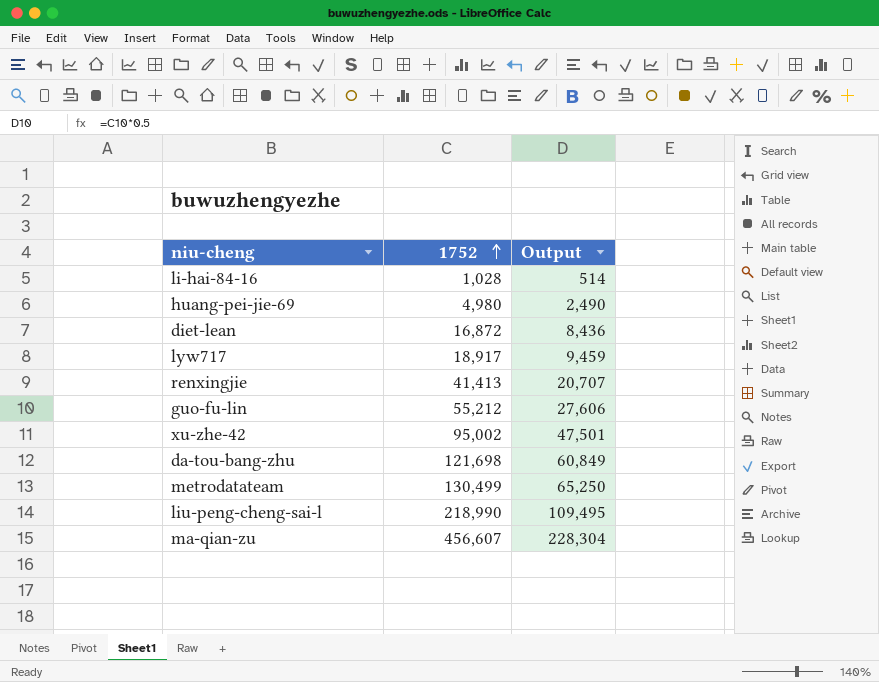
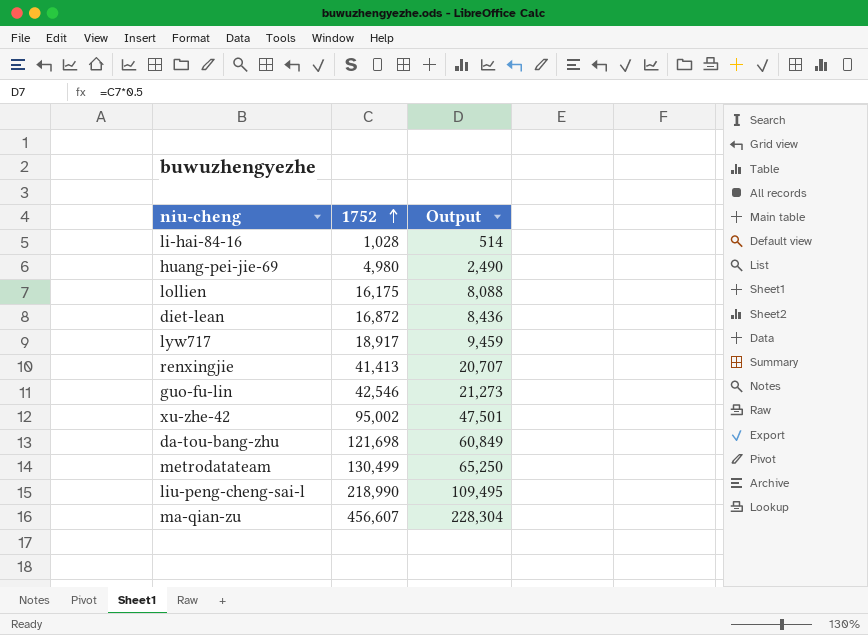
row lollien: none -> 16,175 | 8,088
guo-fu-lin | 1752: 55,212 -> 42,546
guo-fu-lin | Output: 27,606 -> 21,273

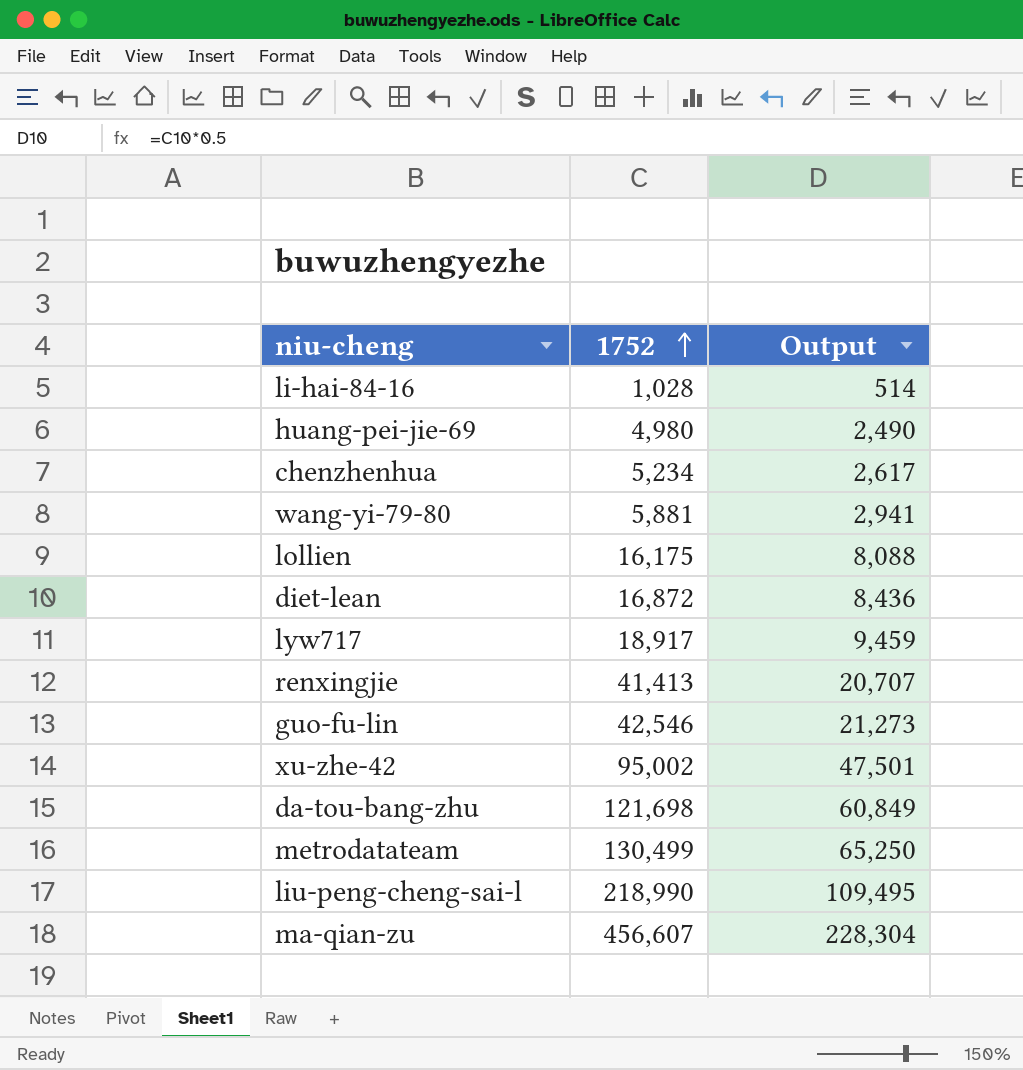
row chenzhenhua: none -> 5,234 | 2,617
row wang-yi-79-80: none -> 5,881 | 2,941

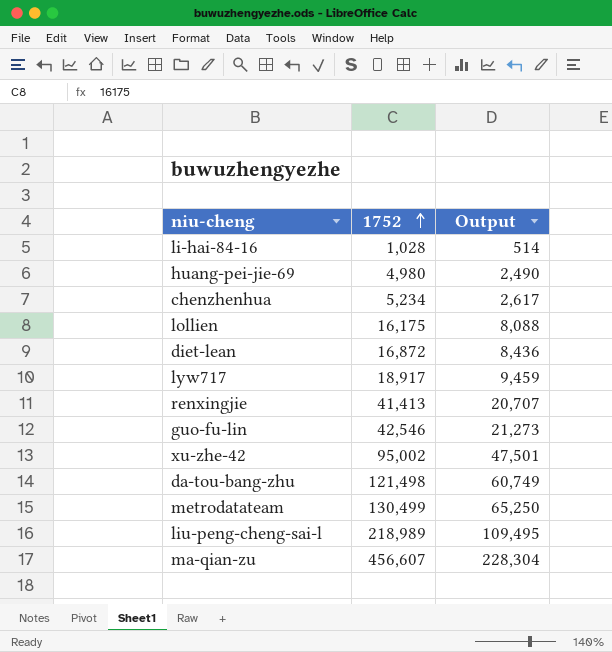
row wang-yi-79-80: 5,881 | 2,941 -> none
da-tou-bang-zhu | 1752: 121,698 -> 121,498
da-tou-bang-zhu | Output: 60,849 -> 60,749
liu-peng-cheng-sai-l | 1752: 218,990 -> 218,989

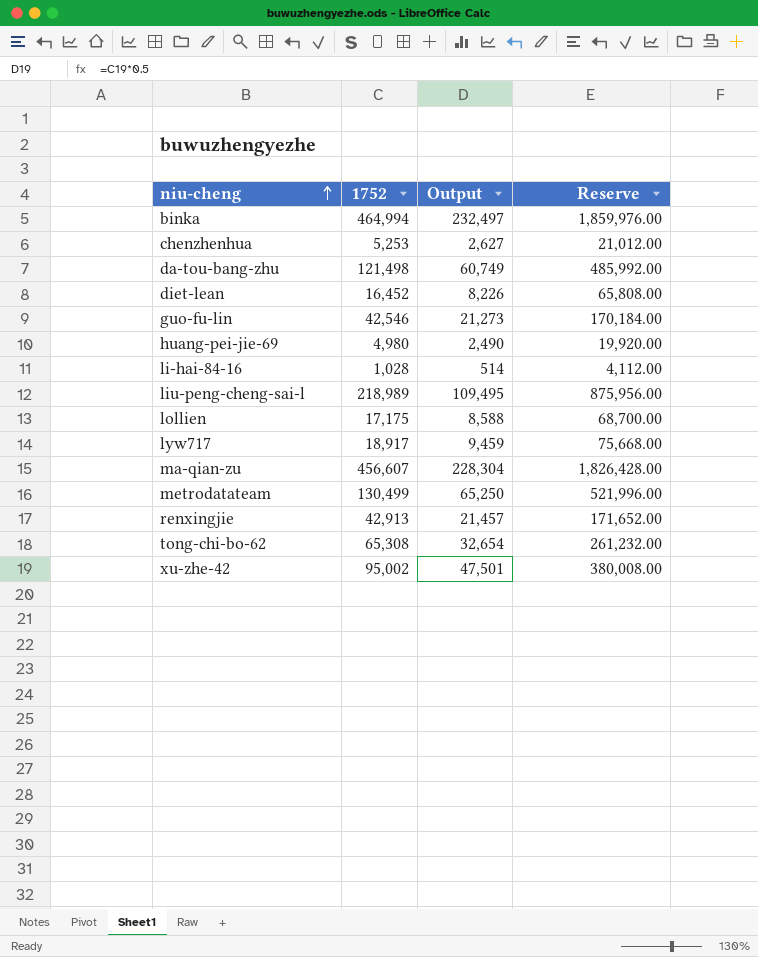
row order: 1752 ascending -> niu-cheng ascending
column Reserve | formula: none -> [1752] * 4
row binka: none -> 464,994 | 232,497 | 1,859,976.00
chenzhenhua | 1752: 5,234 -> 5,253
chenzhenhua | Output: 2,617 -> 2,627
diet-lean | 1752: 16,872 -> 16,452
diet-lean | Output: 8,436 -> 8,226
lollien | 1752: 16,175 -> 17,175
lollien | Output: 8,088 -> 8,588
renxingjie | 1752: 41,413 -> 42,913
renxingjie | Output: 20,707 -> 21,457
row tong-chi-bo-62: none -> 65,308 | 32,654 | 261,232.00

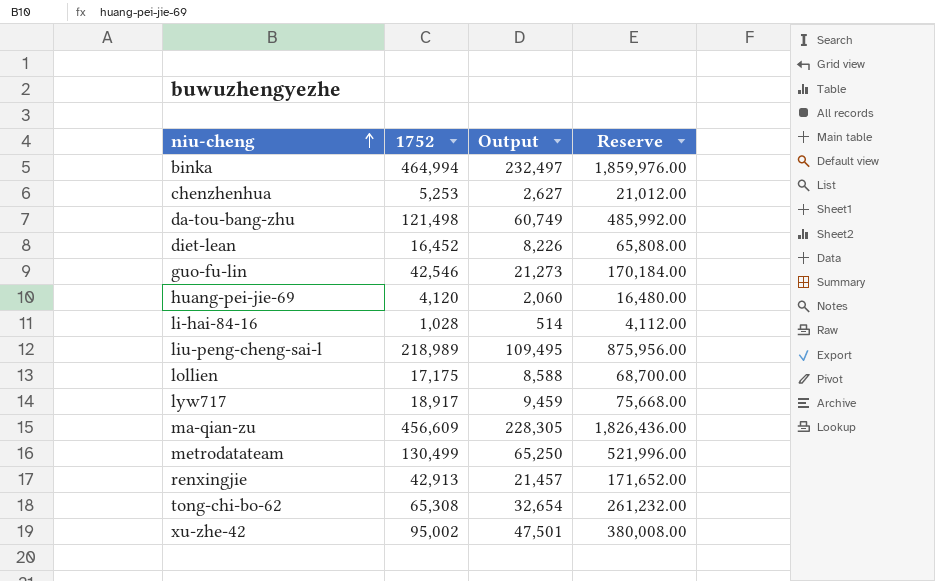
huang-pei-jie-69 | 1752: 4,980 -> 4,120
huang-pei-jie-69 | Output: 2,490 -> 2,060
huang-pei-jie-69 | Reserve: 19,920.00 -> 16,480.00
ma-qian-zu | 1752: 456,607 -> 456,609
ma-qian-zu | Output: 228,304 -> 228,305
ma-qian-zu | Reserve: 1,826,428.00 -> 1,826,436.00

